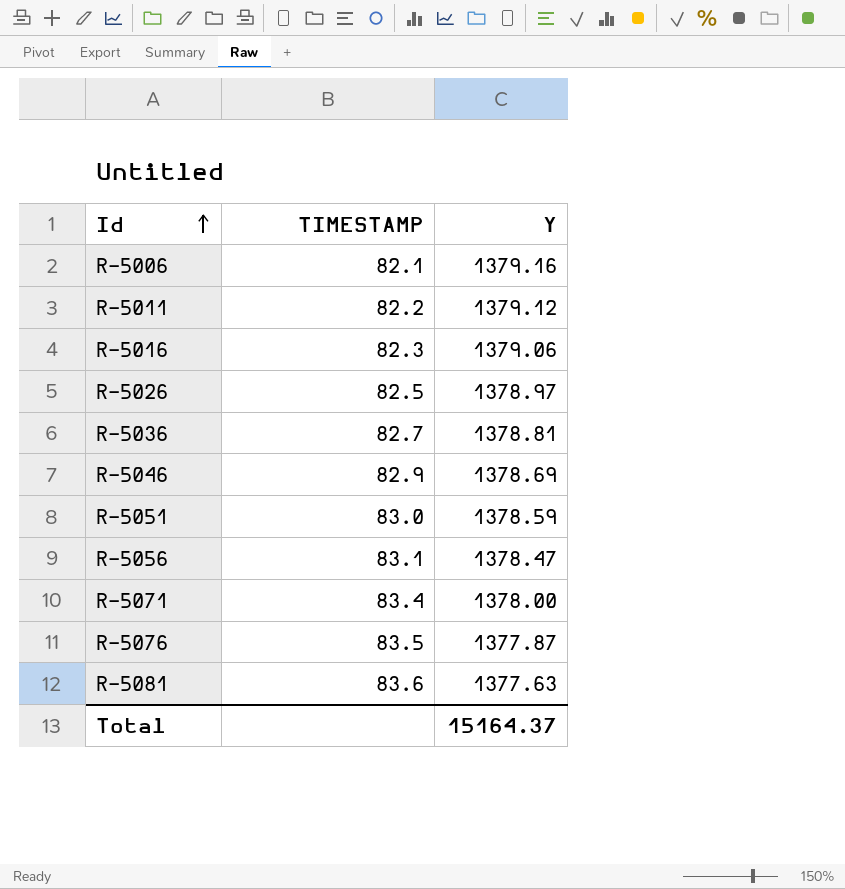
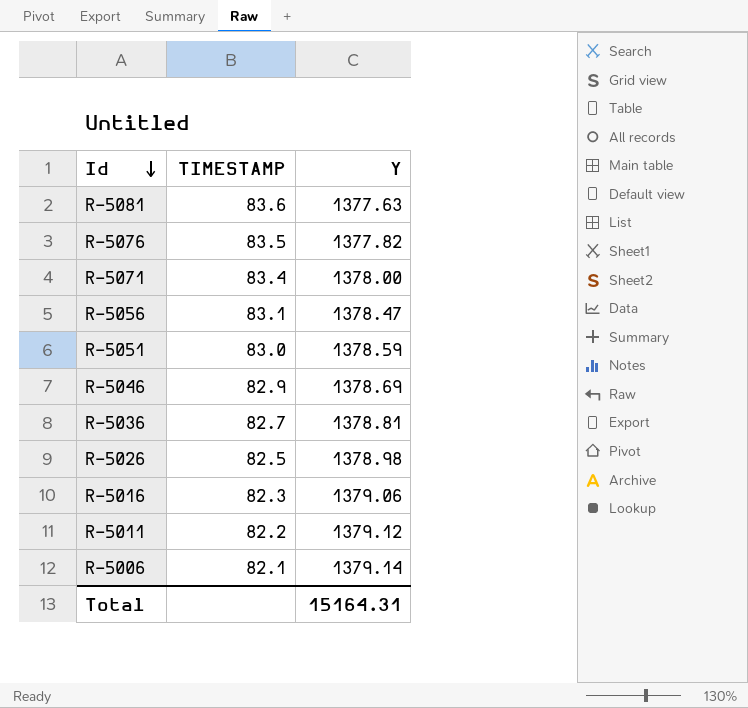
row order: Id ascending -> Id descending
R-5076 | Y: 1377.87 -> 1377.82
R-5026 | Y: 1378.97 -> 1378.98
R-5006 | Y: 1379.16 -> 1379.14
Total | Y: 15164.37 -> 15164.31

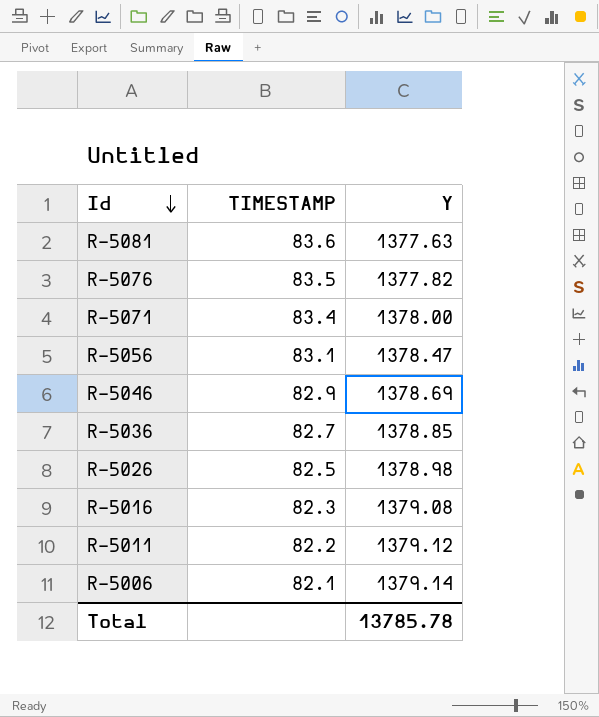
row R-5051: 83.0 | 1378.59 -> none
R-5036 | Y: 1378.81 -> 1378.85
R-5016 | Y: 1379.06 -> 1379.08
Total | Y: 15164.31 -> 13785.78

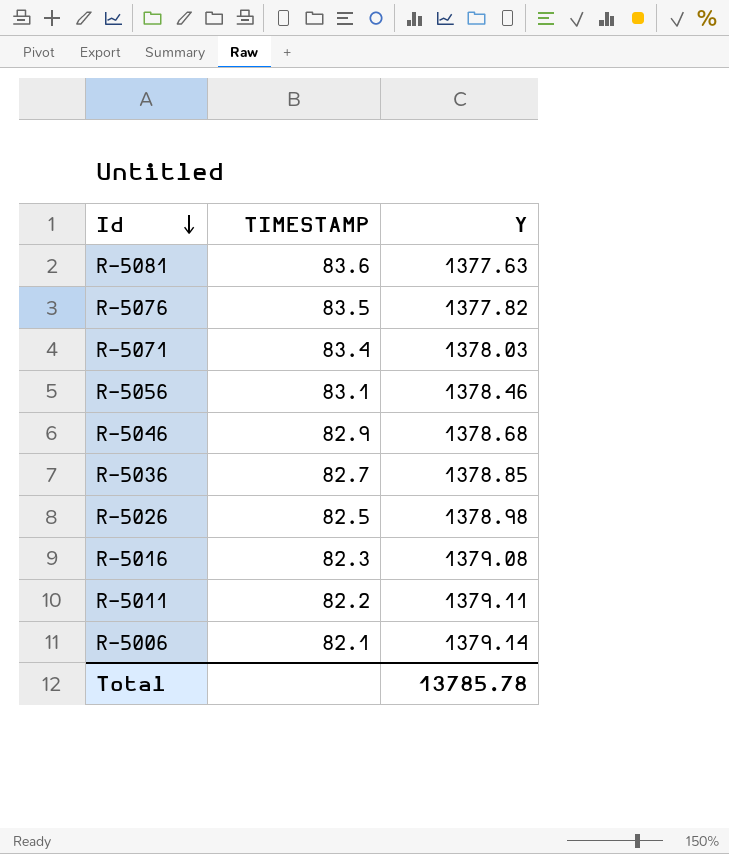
R-5071 | Y: 1378.00 -> 1378.03
R-5056 | Y: 1378.47 -> 1378.46
R-5046 | Y: 1378.69 -> 1378.68
R-5011 | Y: 1379.12 -> 1379.11

